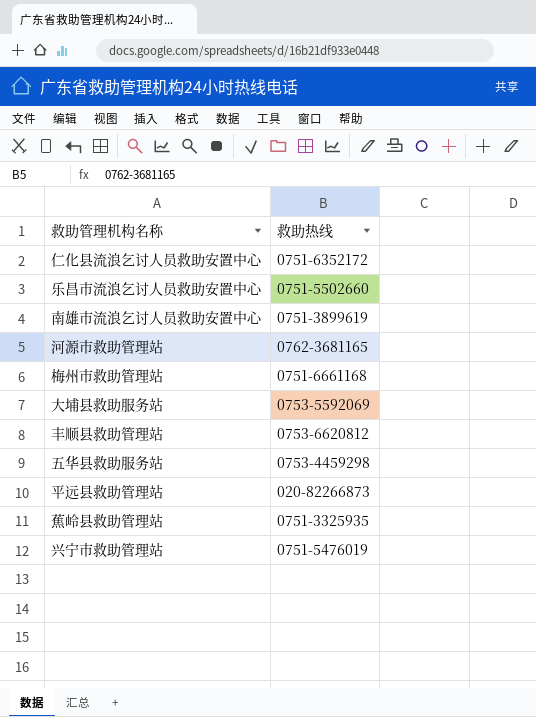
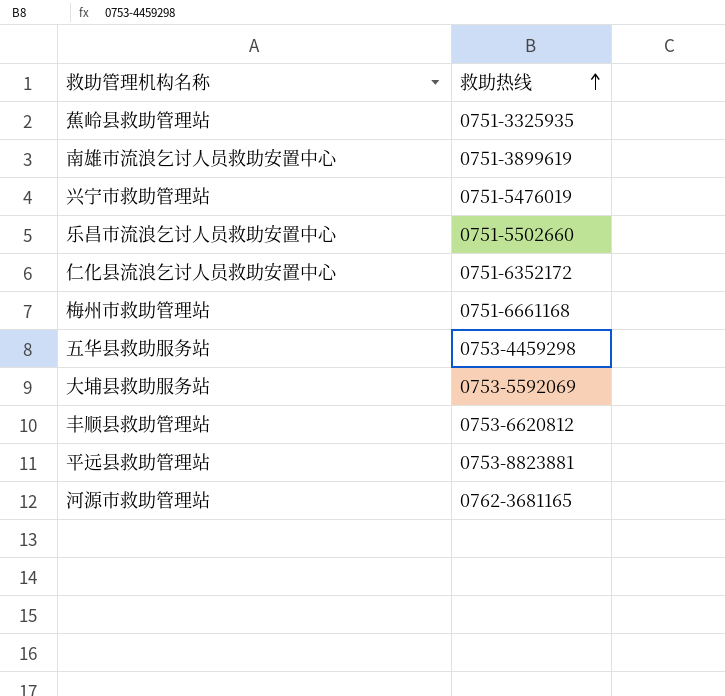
row order: none -> 救助热线 ascending
平远县救助管理站 | 救助热线: 020-82266873 -> 0753-8823881

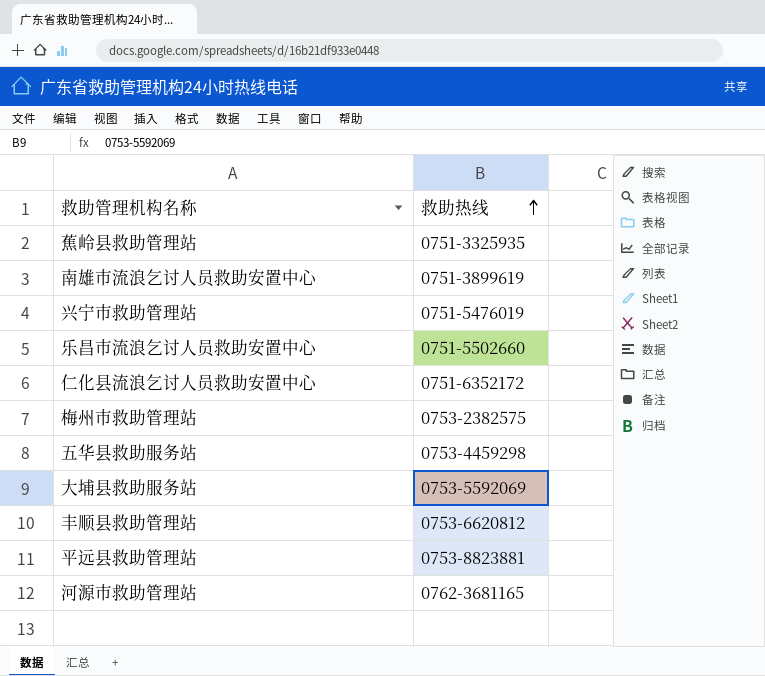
梅州市救助管理站 | 救助热线: 0751-6661168 -> 0753-2382575

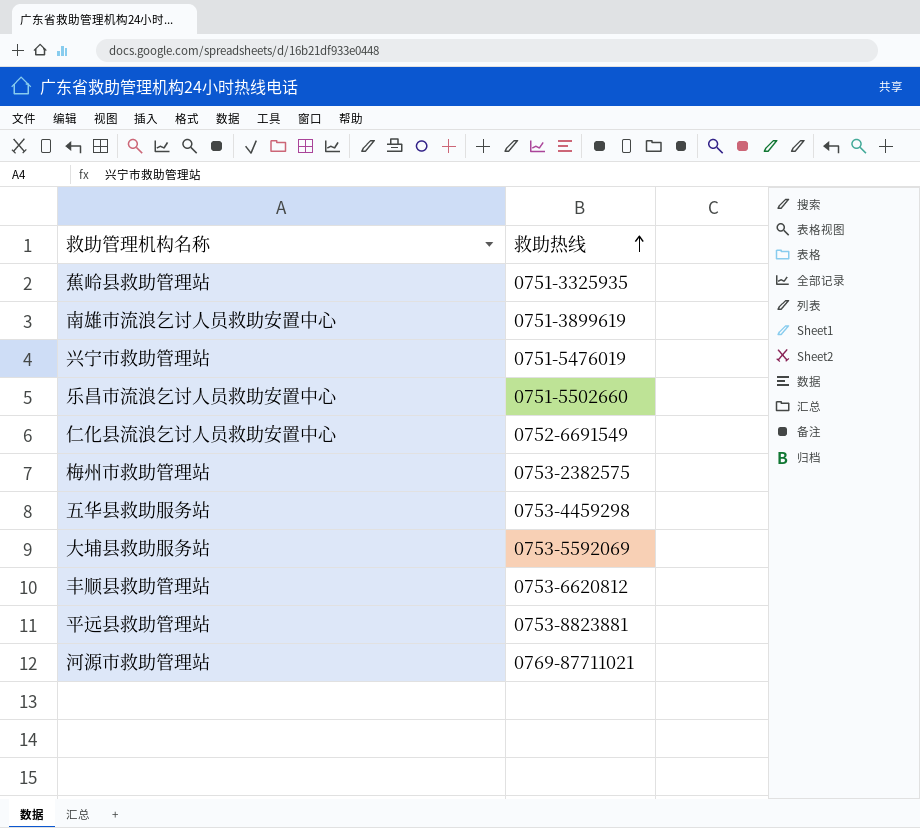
仁化县流浪乞讨人员救助安置中心 | 救助热线: 0751-6352172 -> 0752-6691549
河源市救助管理站 | 救助热线: 0762-3681165 -> 0769-87711021

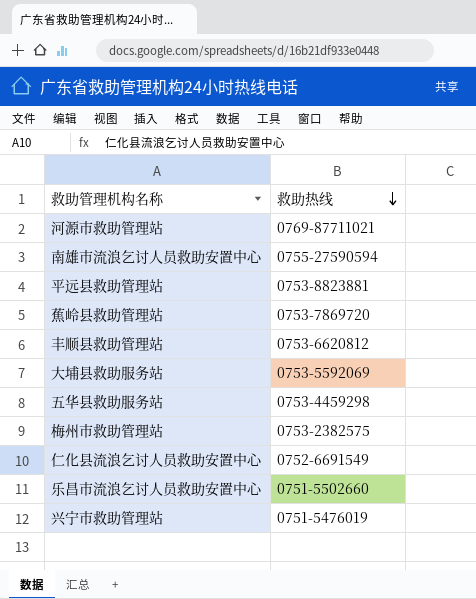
row order: 救助热线 ascending -> 救助热线 descending
南雄市流浪乞讨人员救助安置中心 | 救助热线: 0751-3899619 -> 0755-27590594
蕉岭县救助管理站 | 救助热线: 0751-3325935 -> 0753-7869720

